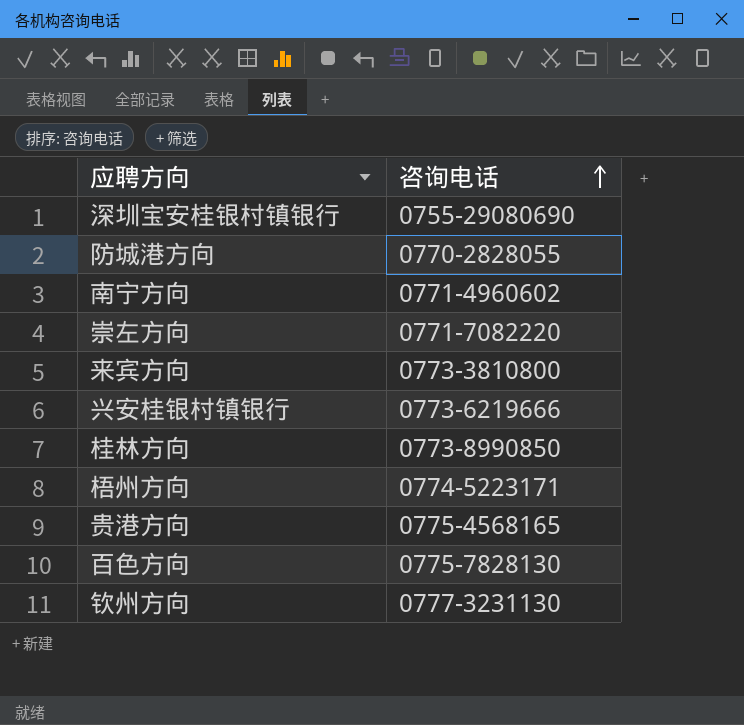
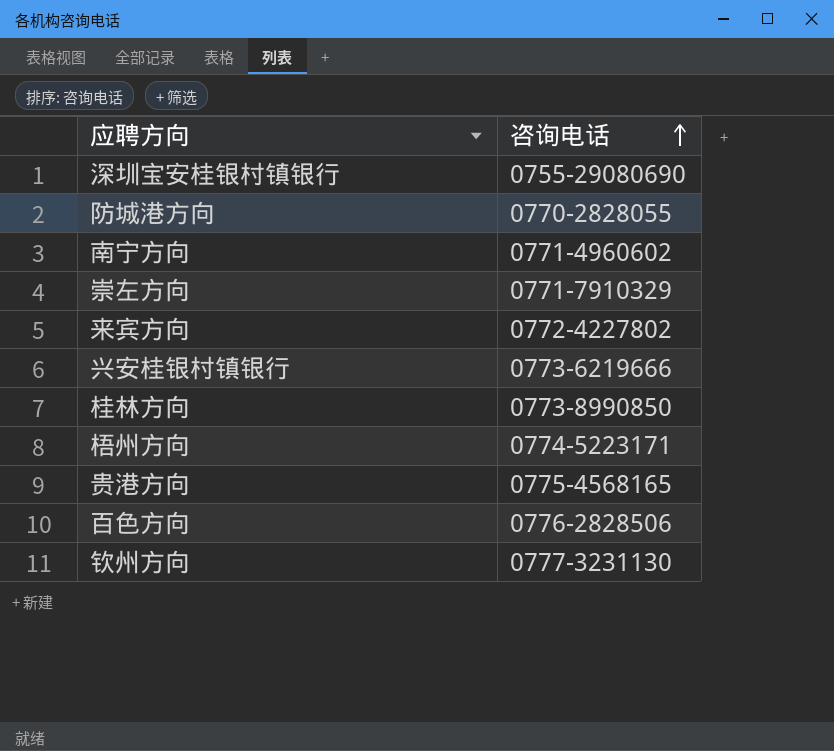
崇左方向 | 咨询电话: 0771-7082220 -> 0771-7910329
来宾方向 | 咨询电话: 0773-3810800 -> 0772-4227802
百色方向 | 咨询电话: 0775-7828130 -> 0776-2828506

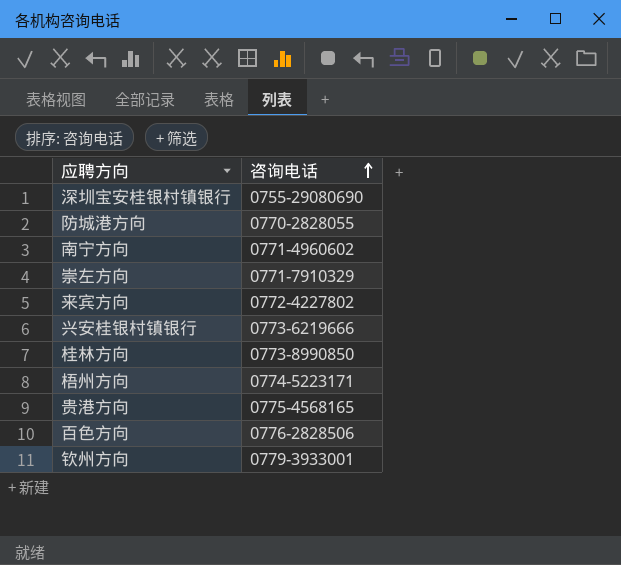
钦州方向 | 咨询电话: 0777-3231130 -> 0779-3933001

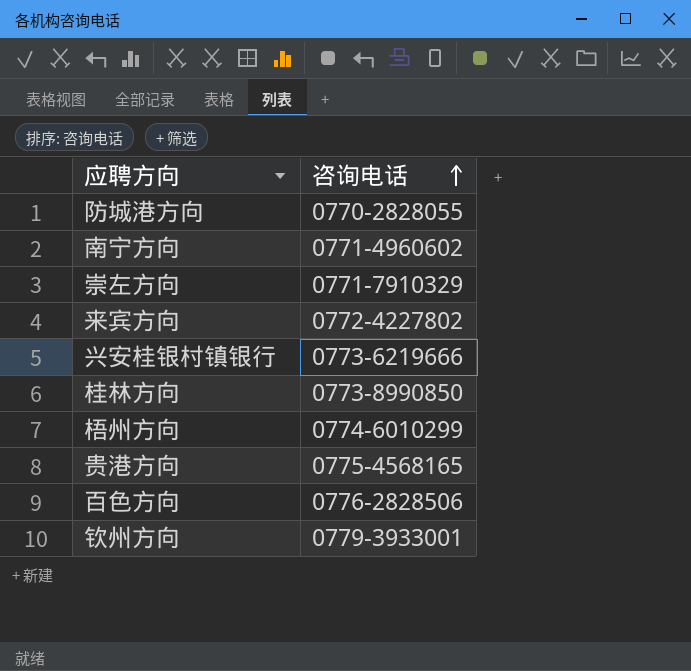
row 深圳宝安桂银村镇银行: 0755-29080690 -> none
梧州方向 | 咨询电话: 0774-5223171 -> 0774-6010299

